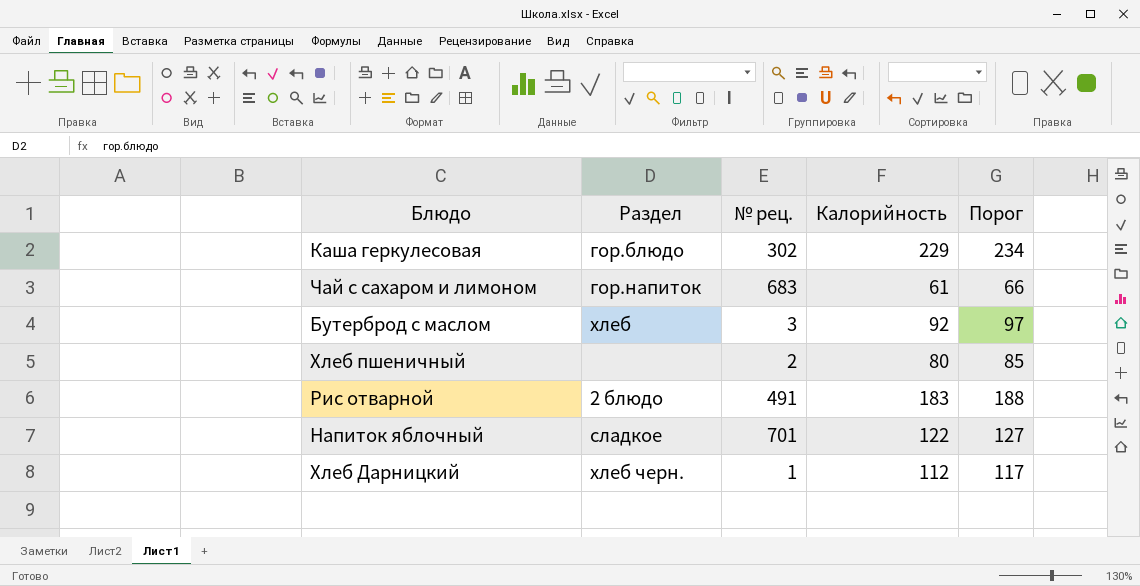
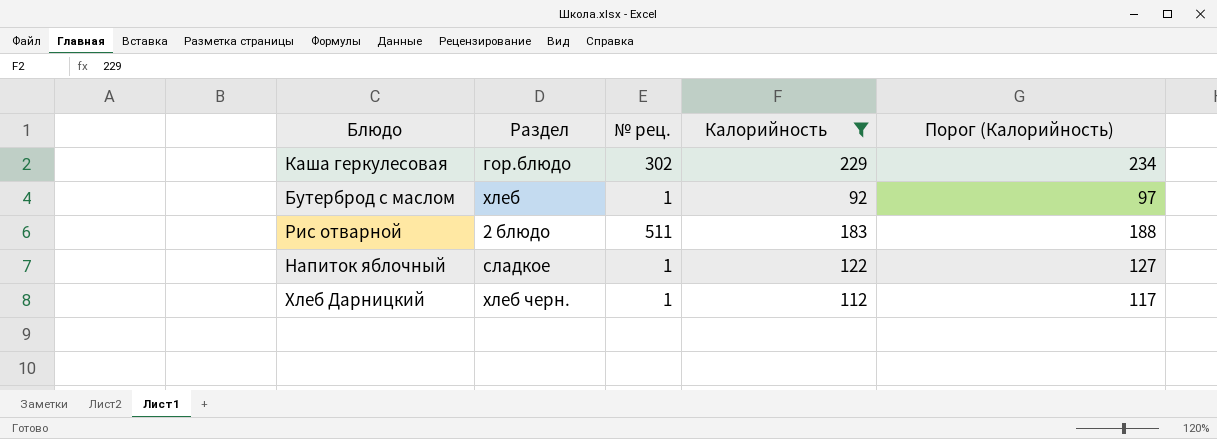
filter: none -> Калорийность >= 92
column name: Порог -> Порог (Калорийность)
Бутерброд с маслом | № рец.: 3 -> 1
Рис отварной | № рец.: 491 -> 511
Напиток яблочный | № рец.: 701 -> 1

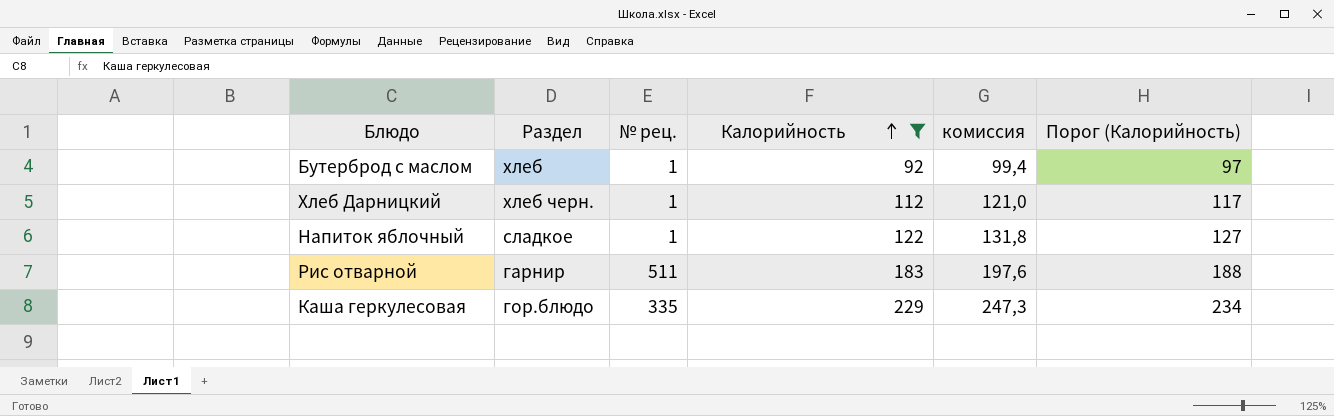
row order: none -> Калорийность ascending
column комиссия | formula: none -> [Калорийность] * 1,08
Рис отварной | Раздел: 2 блюдо -> гарнир
Каша геркулесовая | № рец.: 302 -> 335

